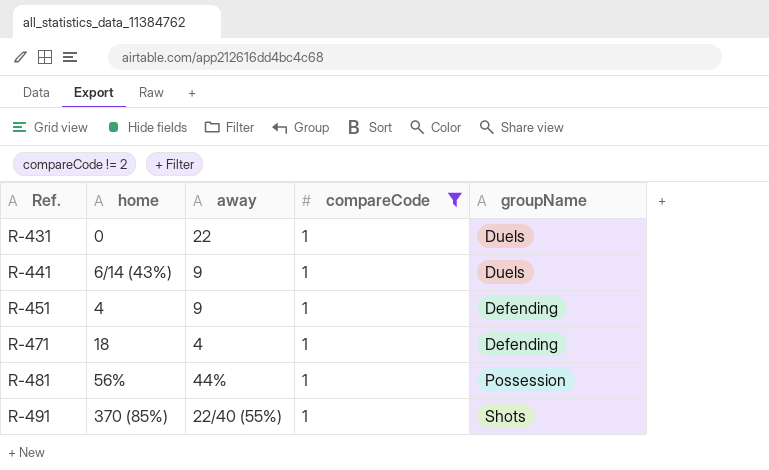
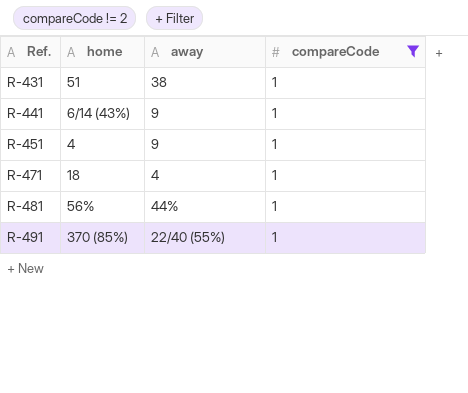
column groupName | position: 5 -> none
R-431 | home: 0 -> 51
R-431 | away: 22 -> 38

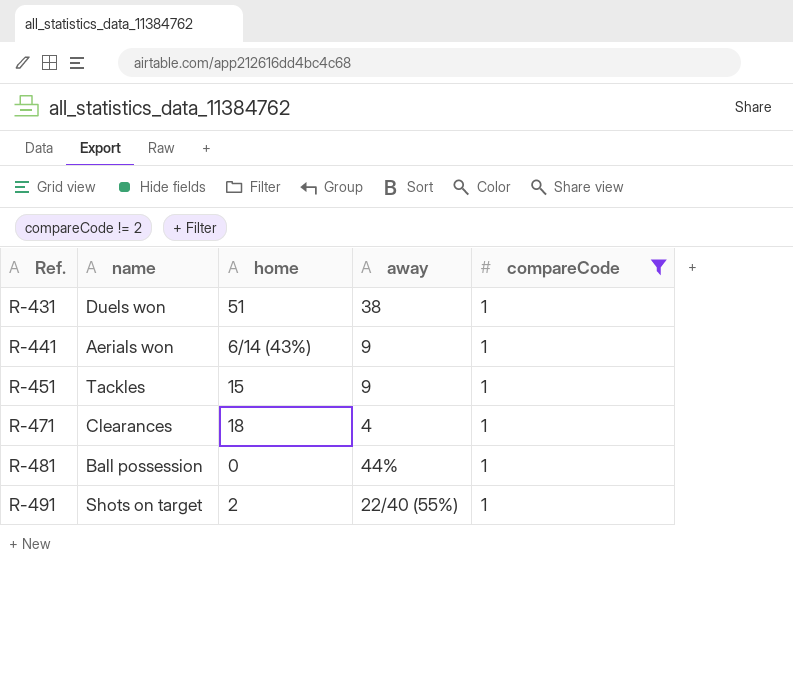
column name | position: none -> 2
R-451 | home: 4 -> 15
R-481 | home: 56% -> 0
R-491 | home: 370 (85%) -> 2

